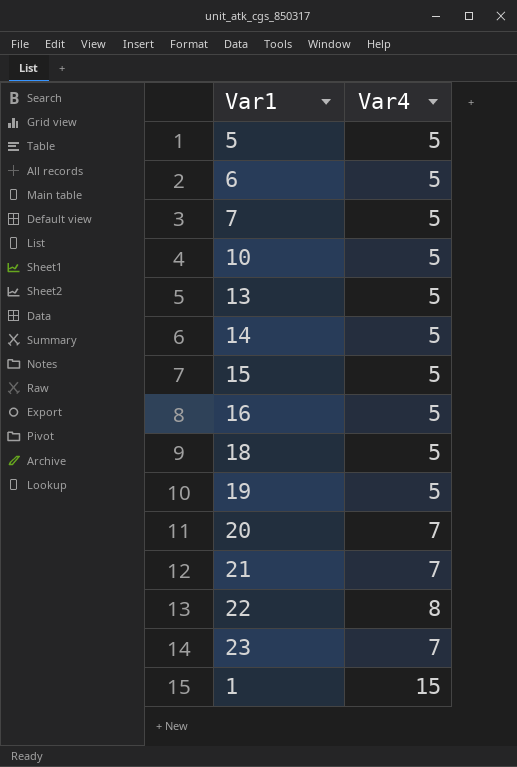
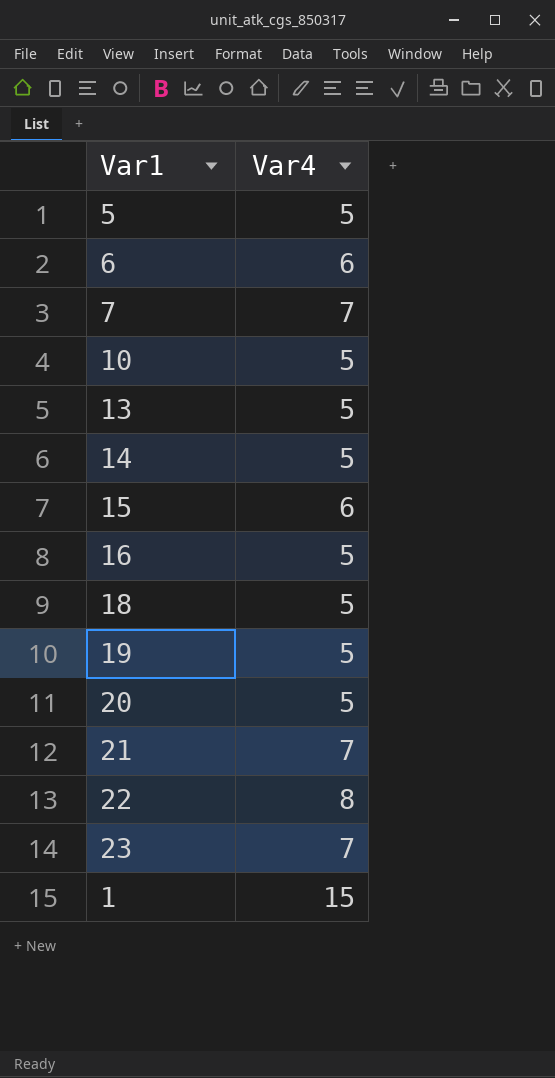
6 | Var4: 5 -> 6
7 | Var4: 5 -> 7
15 | Var4: 5 -> 6
20 | Var4: 7 -> 5

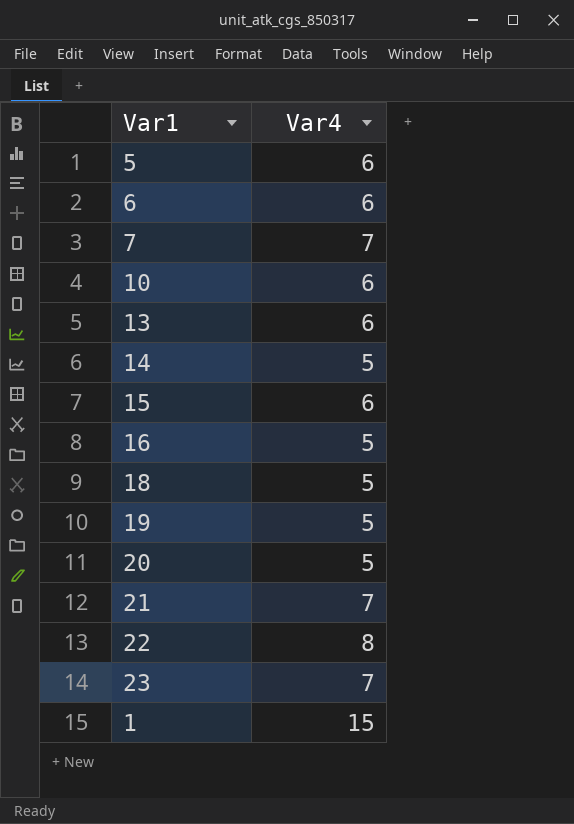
5 | Var4: 5 -> 6
10 | Var4: 5 -> 6
13 | Var4: 5 -> 6

